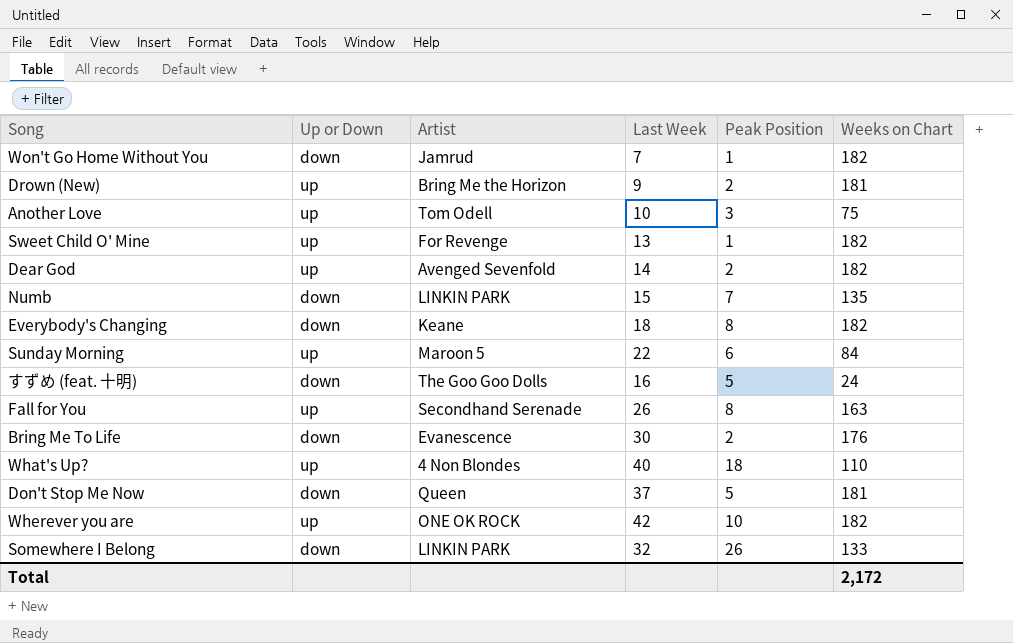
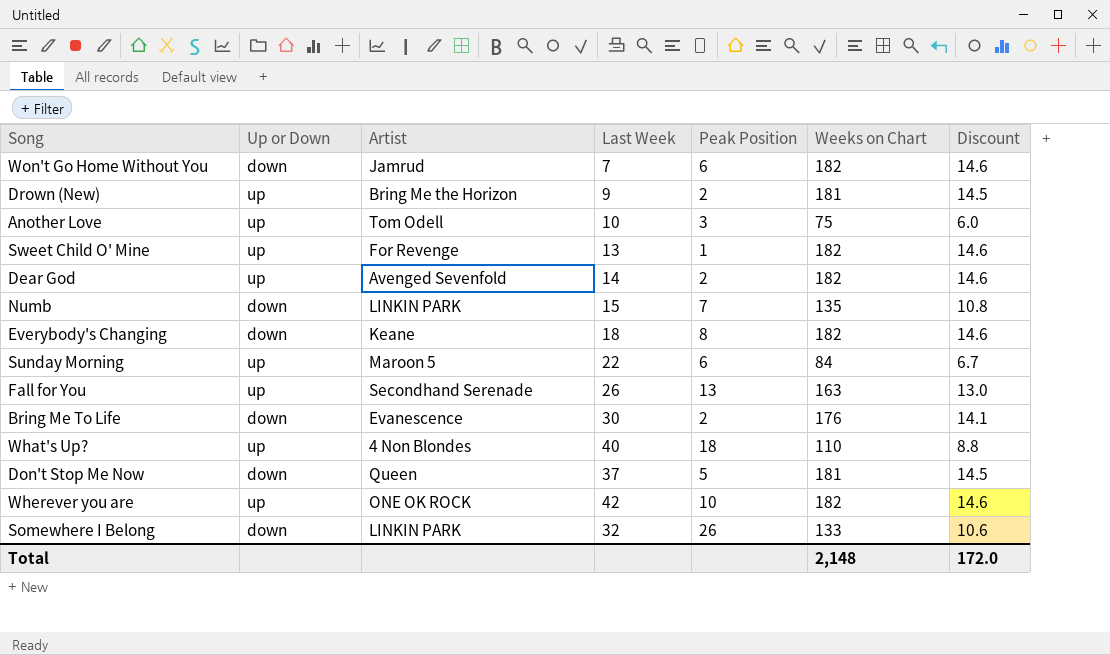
column Discount | formula: none -> [Weeks on Chart] * 0.08
row すずめ (feat. 十明): down | The Goo Goo Dolls | 16 | 5 | 24 -> none
Won't Go Home Without You | Peak Position: 1 -> 6
Fall for You | Peak Position: 8 -> 13
Total | Weeks on Chart: 2,172 -> 2,148

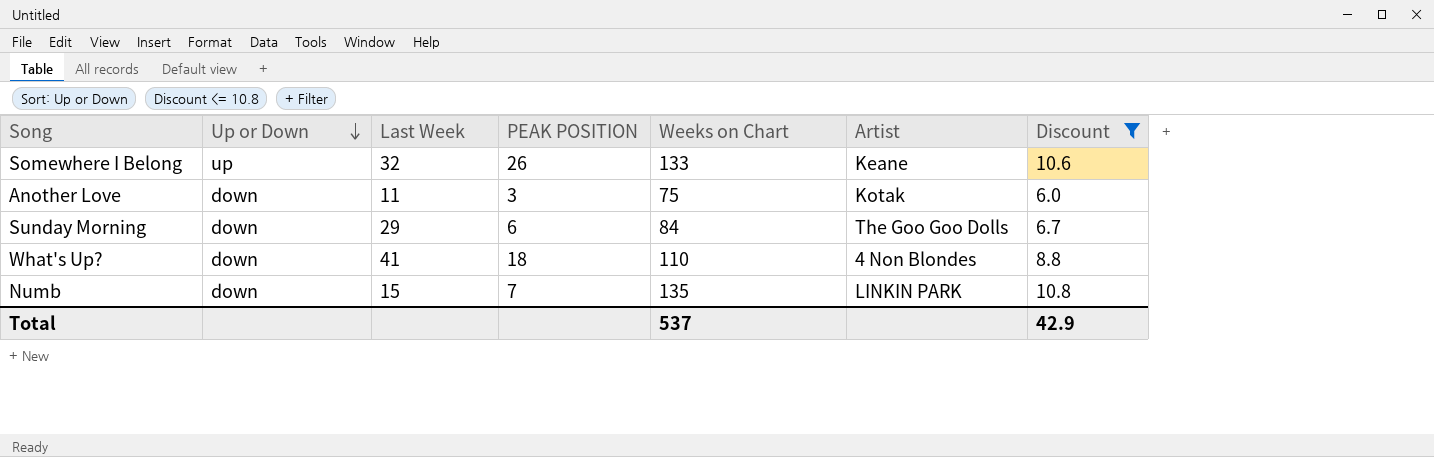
filter: none -> Discount <= 10.8
row order: none -> Up or Down descending
column name: Peak Position -> PEAK POSITION
column Artist | position: 3 -> 6
Somewhere I Belong | Up or Down: down -> up
Somewhere I Belong | Artist: LINKIN PARK -> Keane
Another Love | Up or Down: up -> down
Another Love | Last Week: 10 -> 11
Another Love | Artist: Tom Odell -> Kotak
Sunday Morning | Up or Down: up -> down
Sunday Morning | Last Week: 22 -> 29
Sunday Morning | Artist: Maroon 5 -> The Goo Goo Dolls
What's Up? | Up or Down: up -> down
What's Up? | Last Week: 40 -> 41
Total | Weeks on Chart: 2,148 -> 537
Total | Discount: 172.0 -> 42.9

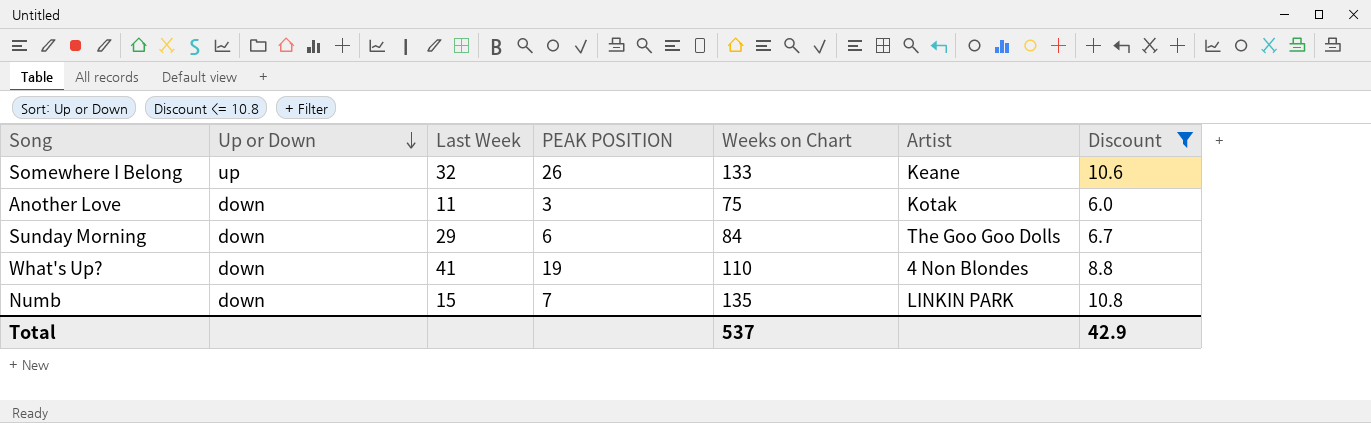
What's Up? | PEAK POSITION: 18 -> 19

